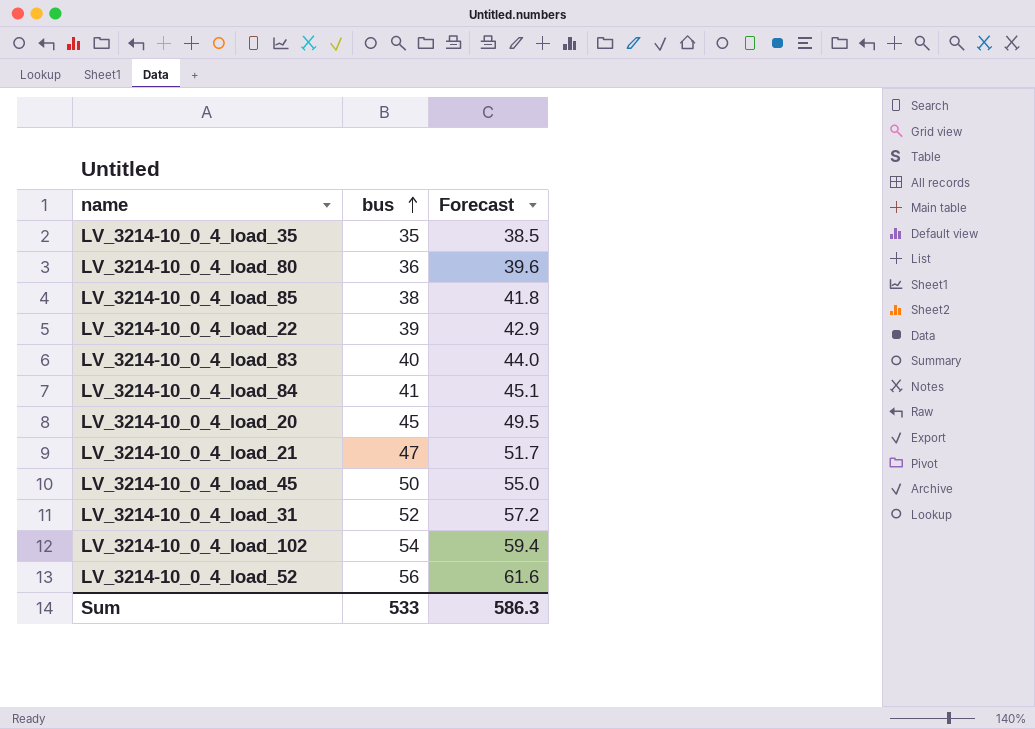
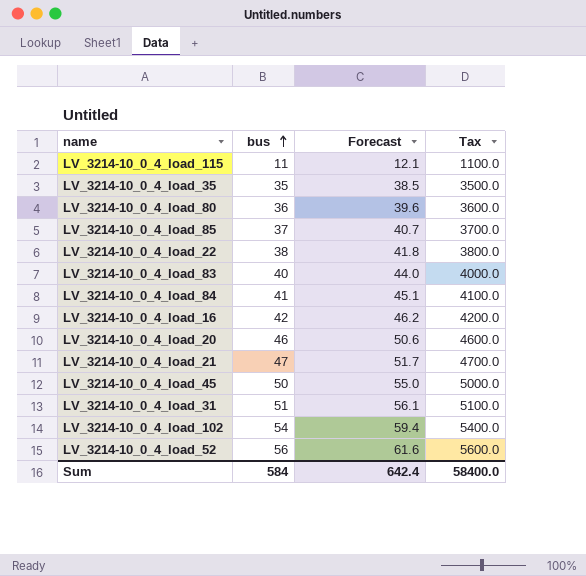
column Tax | formula: none -> [bus] * 100
row LV_3214-10_0_4_load_115: none -> 11 | 12.1 | 1100.0
LV_3214-10_0_4_load_85 | bus: 38 -> 37
LV_3214-10_0_4_load_85 | Forecast: 41.8 -> 40.7
LV_3214-10_0_4_load_22 | bus: 39 -> 38
LV_3214-10_0_4_load_22 | Forecast: 42.9 -> 41.8
row LV_3214-10_0_4_load_16: none -> 42 | 46.2 | 4200.0
LV_3214-10_0_4_load_20 | bus: 45 -> 46
LV_3214-10_0_4_load_20 | Forecast: 49.5 -> 50.6
LV_3214-10_0_4_load_31 | bus: 52 -> 51
LV_3214-10_0_4_load_31 | Forecast: 57.2 -> 56.1
Sum | bus: 533 -> 584
Sum | Forecast: 586.3 -> 642.4

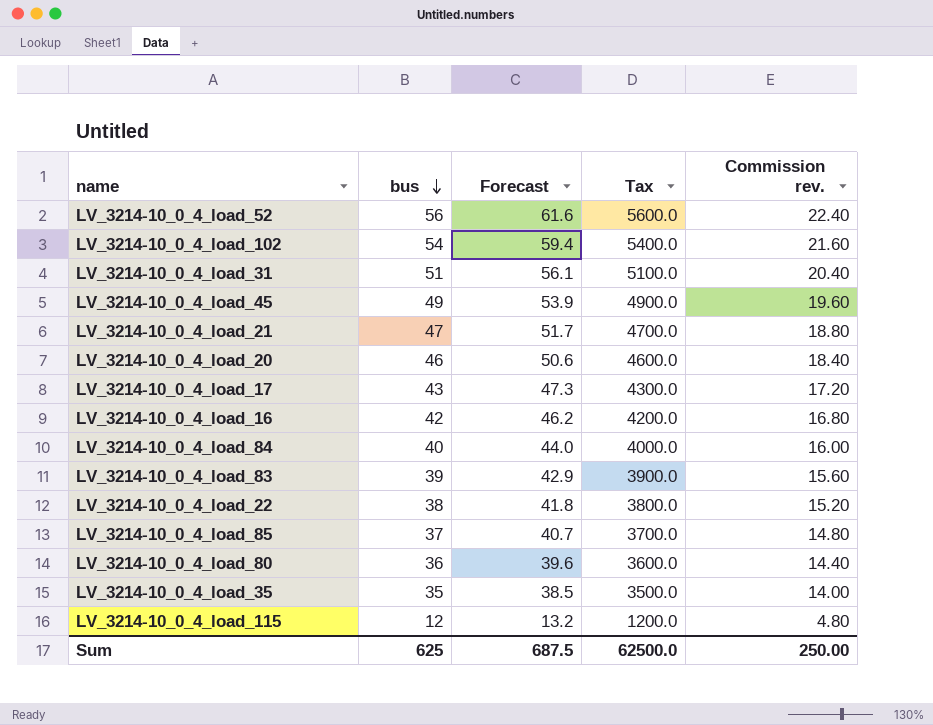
row order: bus ascending -> bus descending
column Commission rev. | formula: none -> [bus] * 0.4
LV_3214-10_0_4_load_45 | bus: 50 -> 49
LV_3214-10_0_4_load_45 | Forecast: 55.0 -> 53.9
LV_3214-10_0_4_load_45 | Tax: 5000.0 -> 4900.0
row LV_3214-10_0_4_load_17: none -> 43 | 47.3 | 4300.0 | 17.20
LV_3214-10_0_4_load_84 | bus: 41 -> 40
LV_3214-10_0_4_load_84 | Forecast: 45.1 -> 44.0
LV_3214-10_0_4_load_84 | Tax: 4100.0 -> 4000.0
LV_3214-10_0_4_load_83 | bus: 40 -> 39
LV_3214-10_0_4_load_83 | Forecast: 44.0 -> 42.9
LV_3214-10_0_4_load_83 | Tax: 4000.0 -> 3900.0
LV_3214-10_0_4_load_115 | bus: 11 -> 12
LV_3214-10_0_4_load_115 | Forecast: 12.1 -> 13.2
LV_3214-10_0_4_load_115 | Tax: 1100.0 -> 1200.0
Sum | bus: 584 -> 625
Sum | Forecast: 642.4 -> 687.5
Sum | Tax: 58400.0 -> 62500.0

